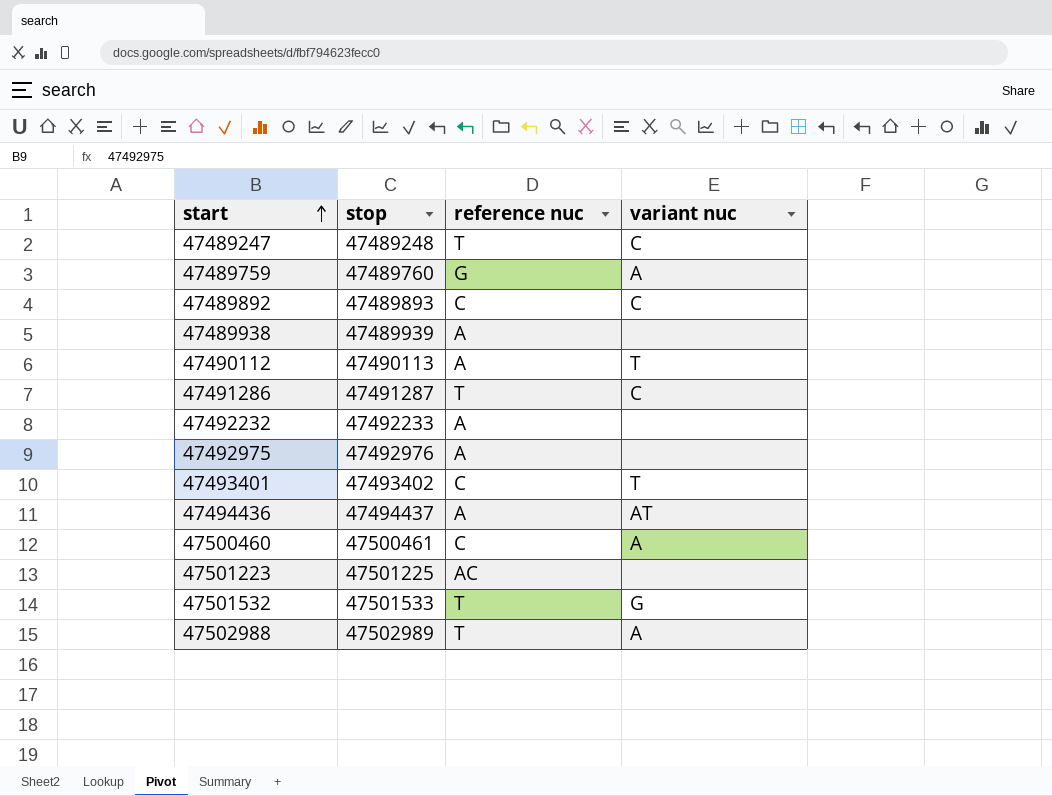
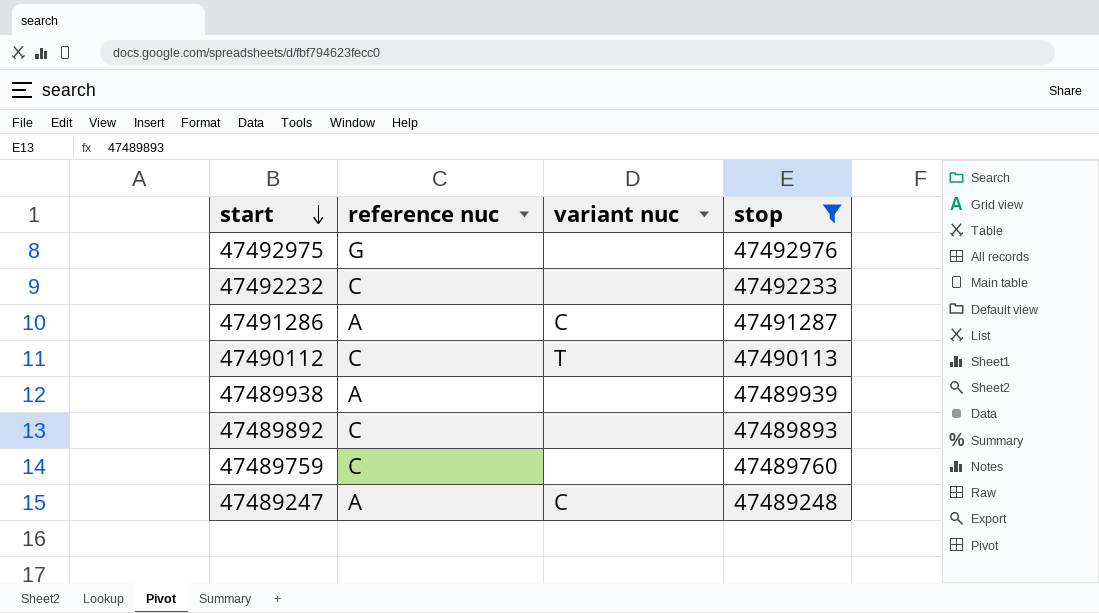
filter: none -> stop <= 47492976
row order: start ascending -> start descending
column stop | position: 2 -> 4
47492975 | reference nuc: A -> G
47492232 | reference nuc: A -> C
47491286 | reference nuc: T -> A
47490112 | reference nuc: A -> C
47489892 | variant nuc: C -> none
47489759 | reference nuc: G -> C
47489759 | variant nuc: A -> none
47489247 | reference nuc: T -> A

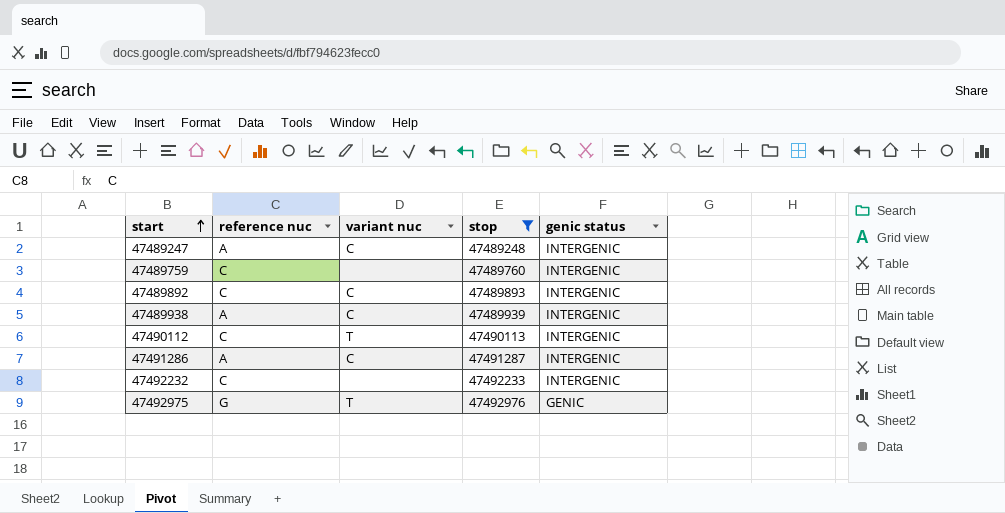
row order: start descending -> start ascending
column genic status | position: none -> 5
47489892 | variant nuc: none -> C
47489938 | variant nuc: none -> C
47492975 | variant nuc: none -> T

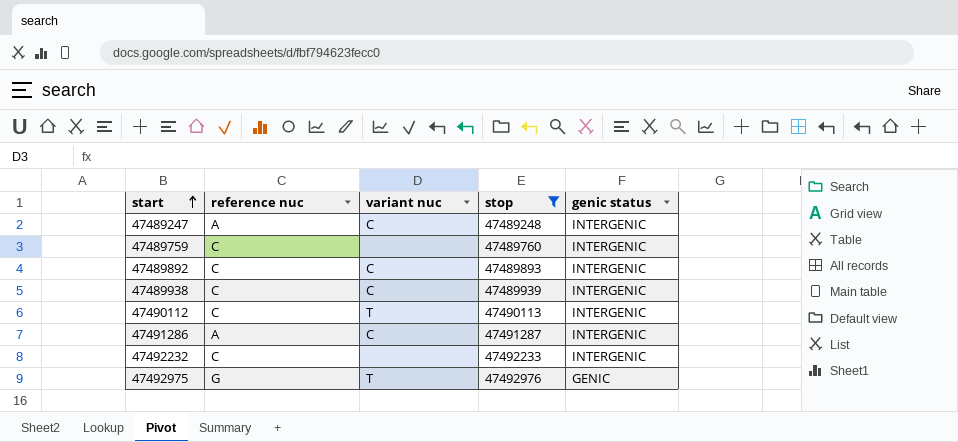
47489938 | reference nuc: A -> C

